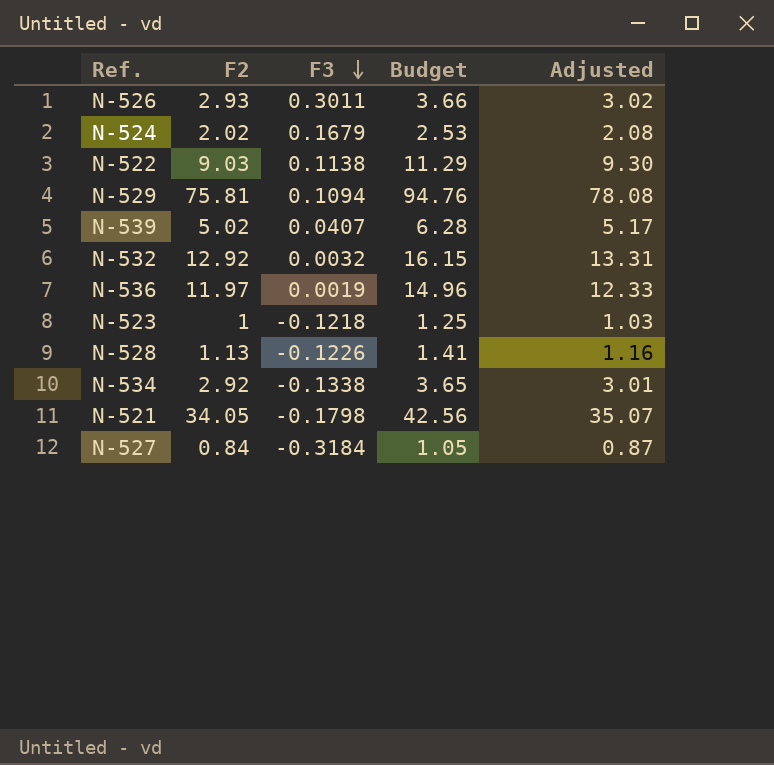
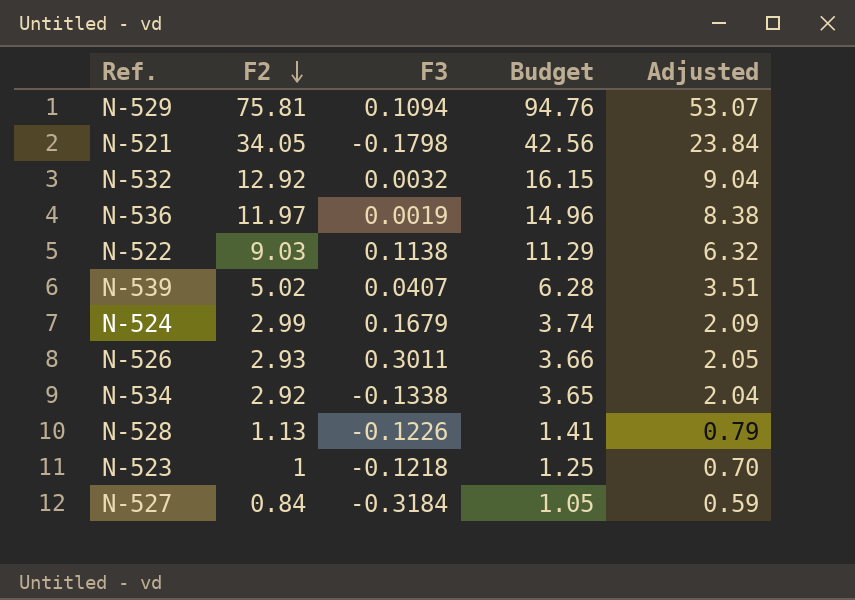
row order: F3 descending -> F2 descending
column Adjusted | formula: [F2] * 1.03 -> [F2] * 0.7
N-524 | F2: 2.02 -> 2.99
N-524 | Budget: 2.53 -> 3.74

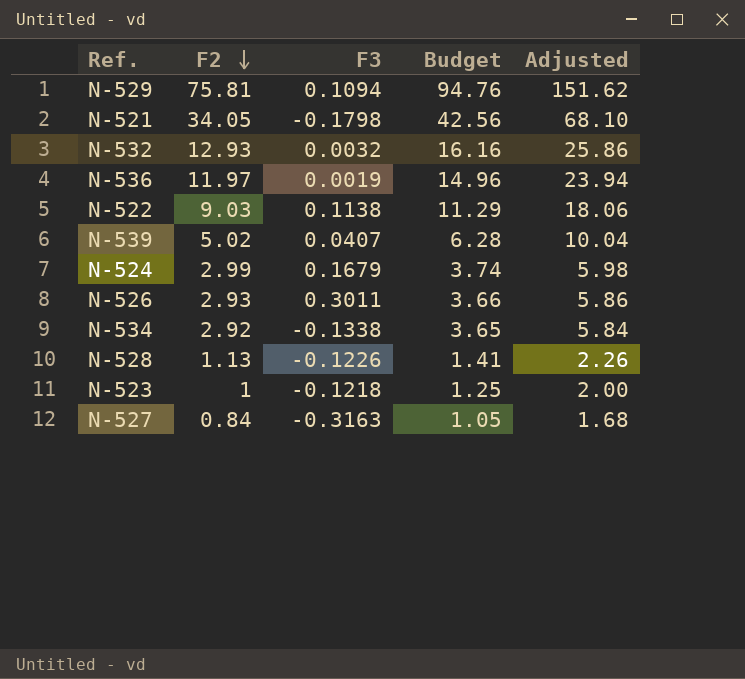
column Adjusted | formula: [F2] * 0.7 -> [F2] * 2
N-532 | F2: 12.92 -> 12.93
N-532 | Budget: 16.15 -> 16.16
N-527 | F3: -0.3184 -> -0.3163

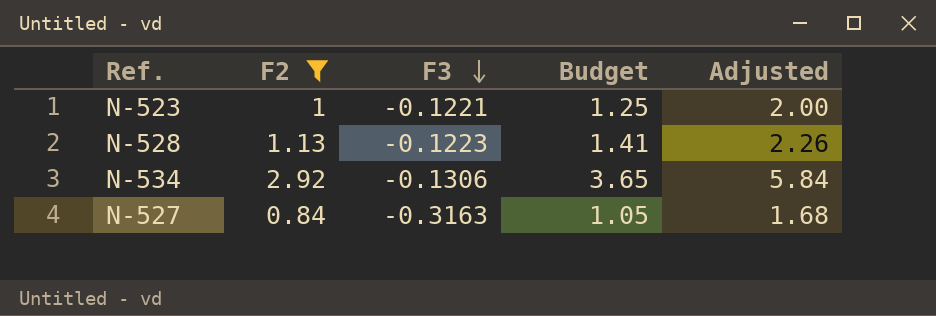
filter: none -> F2 <= 2.92
row order: F2 descending -> F3 descending
N-523 | F3: -0.1218 -> -0.1221
N-528 | F3: -0.1226 -> -0.1223
N-534 | F3: -0.1338 -> -0.1306

